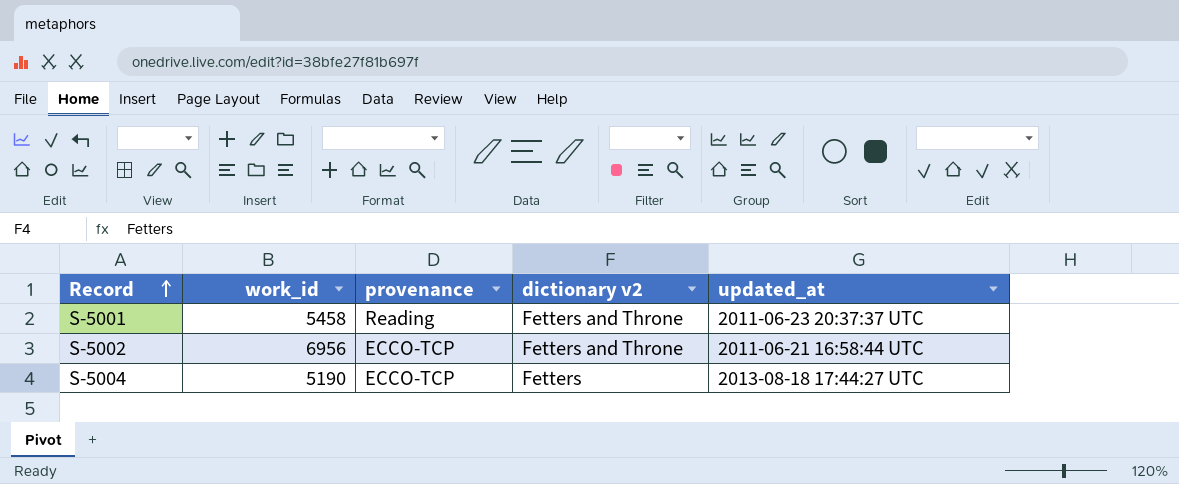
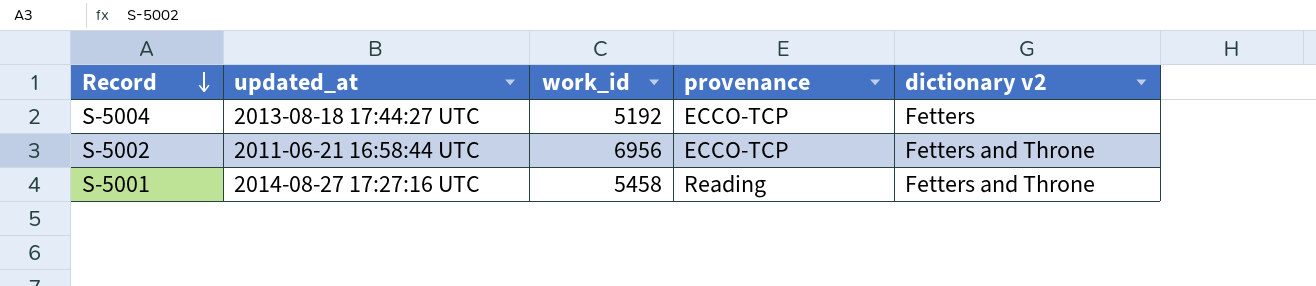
row order: Record ascending -> Record descending
column updated_at | position: 5 -> 2
S-5004 | work_id: 5190 -> 5192
S-5001 | updated_at: 2011-06-23 20:37:37 UTC -> 2014-08-27 17:27:16 UTC

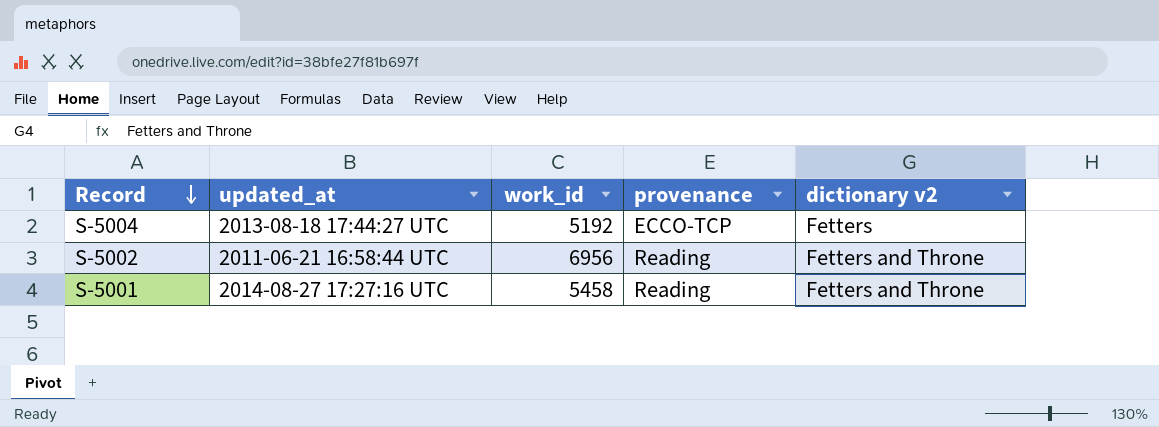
S-5002 | provenance: ECCO-TCP -> Reading

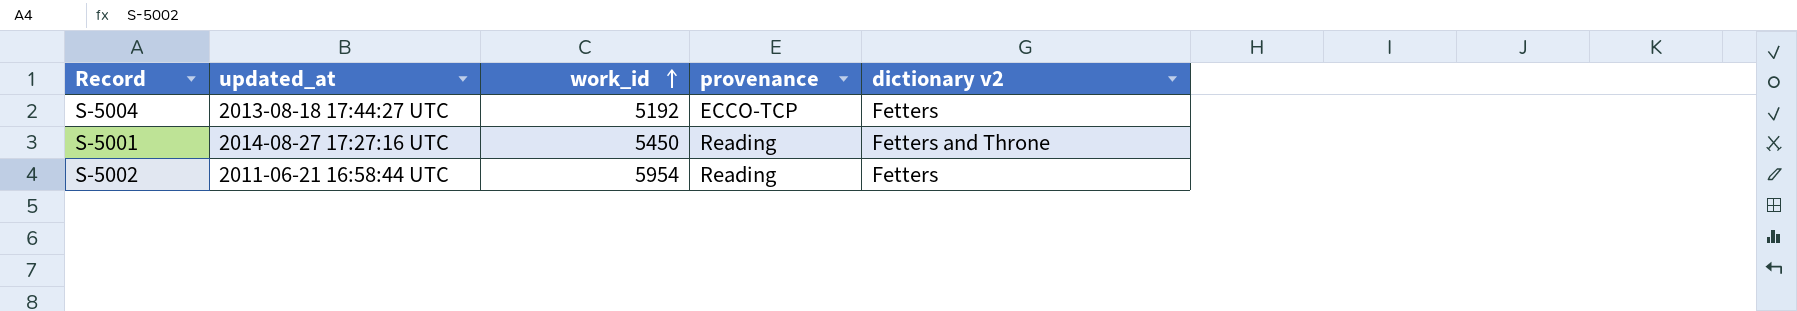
row order: Record descending -> work_id ascending
S-5001 | work_id: 5458 -> 5450
S-5002 | work_id: 6956 -> 5954
S-5002 | dictionary v2: Fetters and Throne -> Fetters

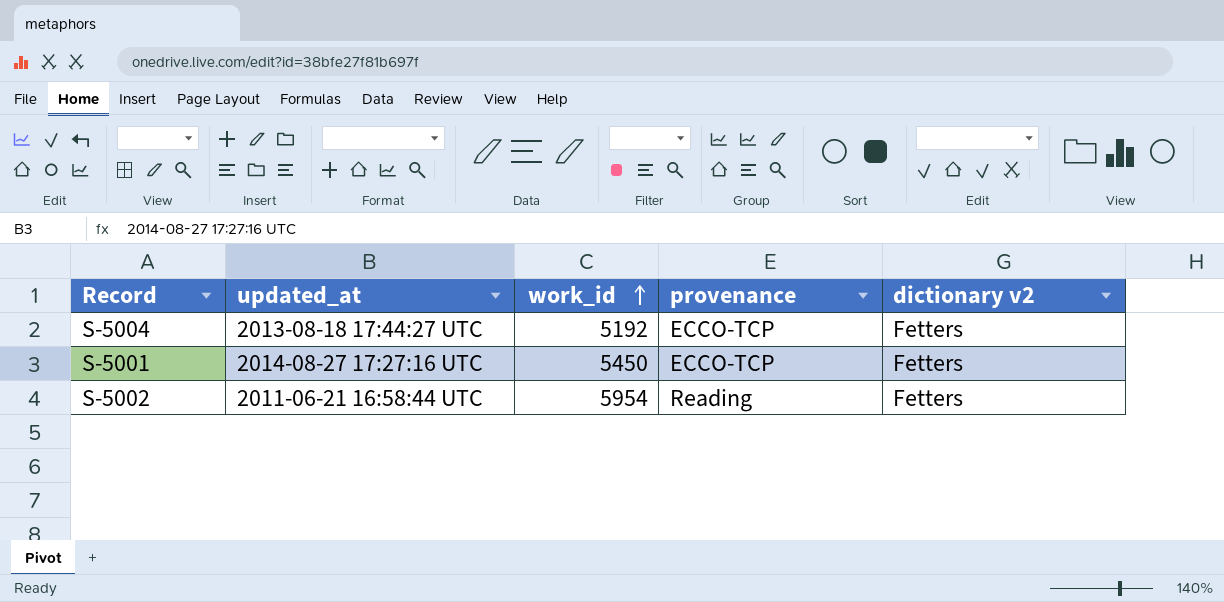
S-5001 | provenance: Reading -> ECCO-TCP
S-5001 | dictionary v2: Fetters and Throne -> Fetters

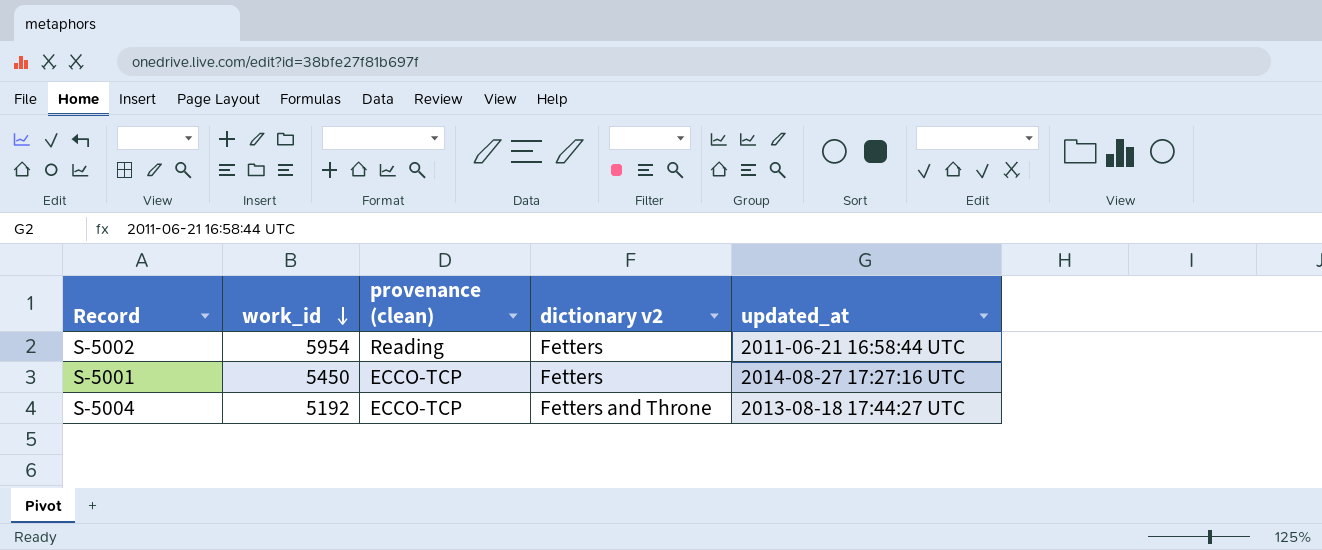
row order: work_id ascending -> work_id descending
column name: provenance -> provenance (clean)
column updated_at | position: 2 -> 5
S-5004 | dictionary v2: Fetters -> Fetters and Throne

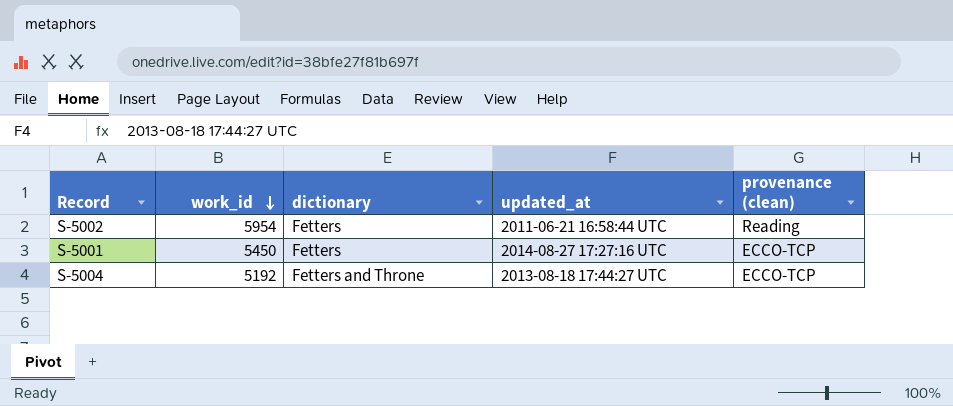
column name: dictionary v2 -> dictionary
column provenance (clean) | position: 3 -> 5

